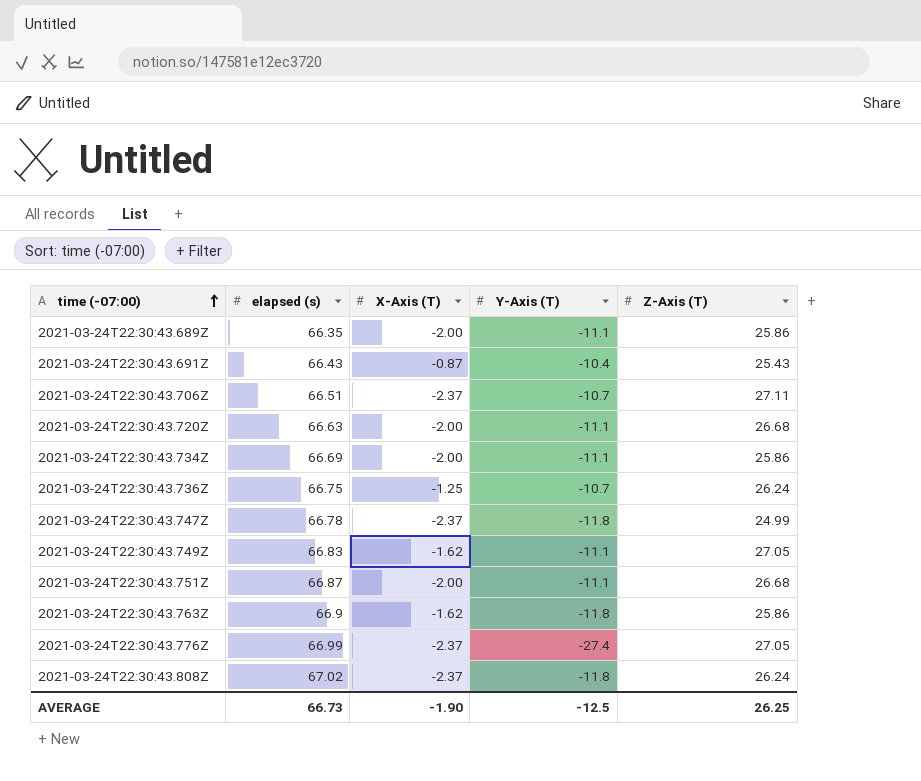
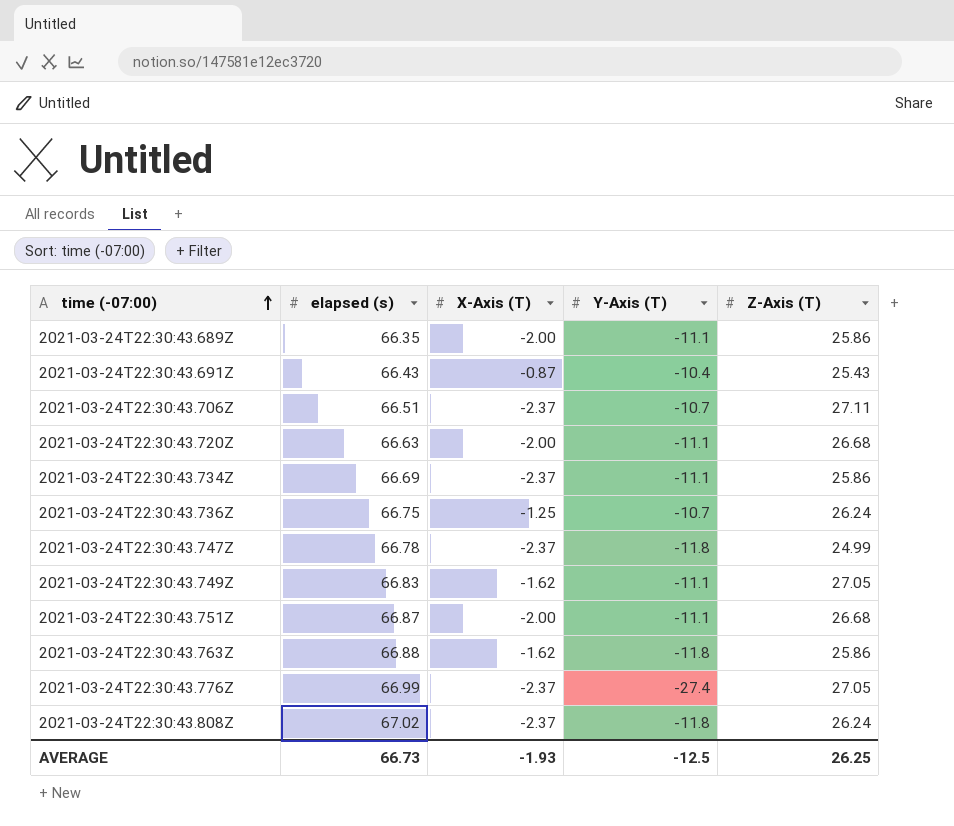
2021-03-24T22:30:43.734Z | X-Axis (T): -2.00 -> -2.37
2021-03-24T22:30:43.763Z | elapsed (s): 66.9 -> 66.88
AVERAGE | X-Axis (T): -1.90 -> -1.93

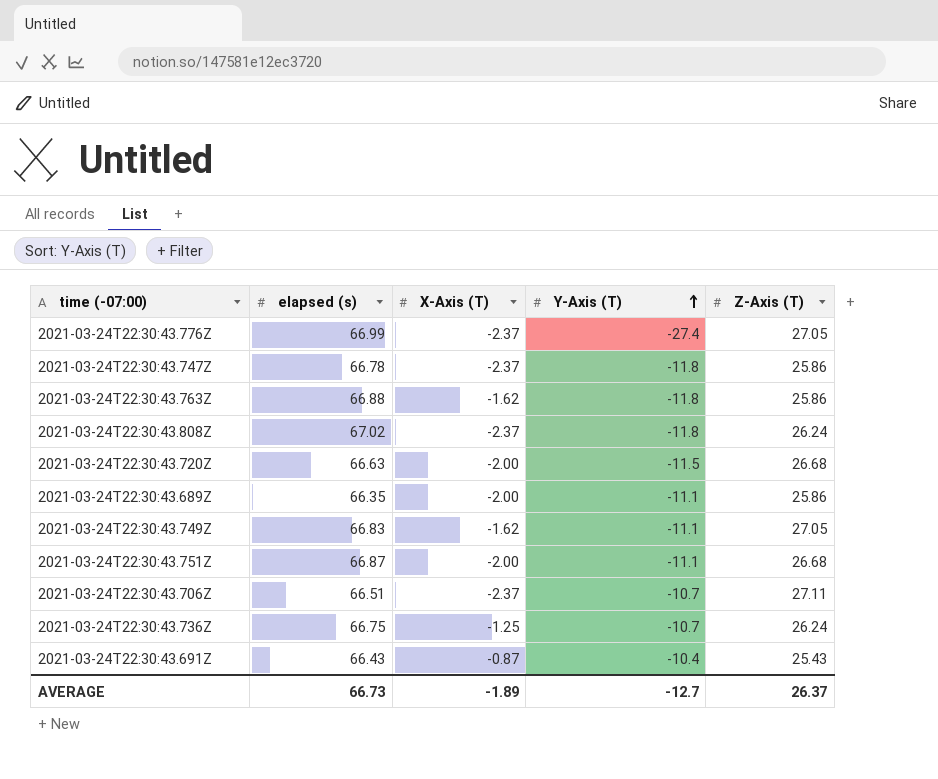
row order: time (-07:00) ascending -> Y-Axis (T) ascending
row 2021-03-24T22:30:43.734Z: 66.69 | -2.37 | -11.1 | 25.86 -> none
2021-03-24T22:30:43.747Z | Z-Axis (T): 24.99 -> 25.86
2021-03-24T22:30:43.720Z | Y-Axis (T): -11.1 -> -11.5
AVERAGE | X-Axis (T): -1.93 -> -1.89
AVERAGE | Y-Axis (T): -12.5 -> -12.7
AVERAGE | Z-Axis (T): 26.25 -> 26.37

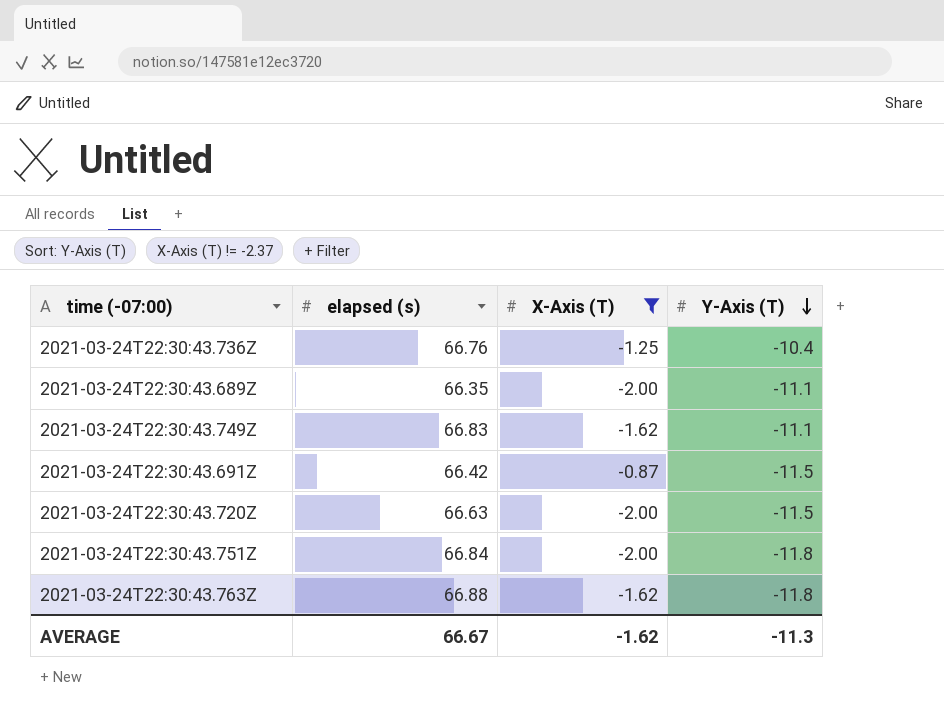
filter: none -> X-Axis (T) != -2.37
row order: Y-Axis (T) ascending -> Y-Axis (T) descending
column Z-Axis (T) | position: 5 -> none
2021-03-24T22:30:43.736Z | elapsed (s): 66.75 -> 66.76
2021-03-24T22:30:43.736Z | Y-Axis (T): -10.7 -> -10.4
2021-03-24T22:30:43.691Z | elapsed (s): 66.43 -> 66.42
2021-03-24T22:30:43.691Z | Y-Axis (T): -10.4 -> -11.5
2021-03-24T22:30:43.751Z | elapsed (s): 66.87 -> 66.84
2021-03-24T22:30:43.751Z | Y-Axis (T): -11.1 -> -11.8
AVERAGE | elapsed (s): 66.73 -> 66.67
AVERAGE | X-Axis (T): -1.89 -> -1.62
AVERAGE | Y-Axis (T): -12.7 -> -11.3

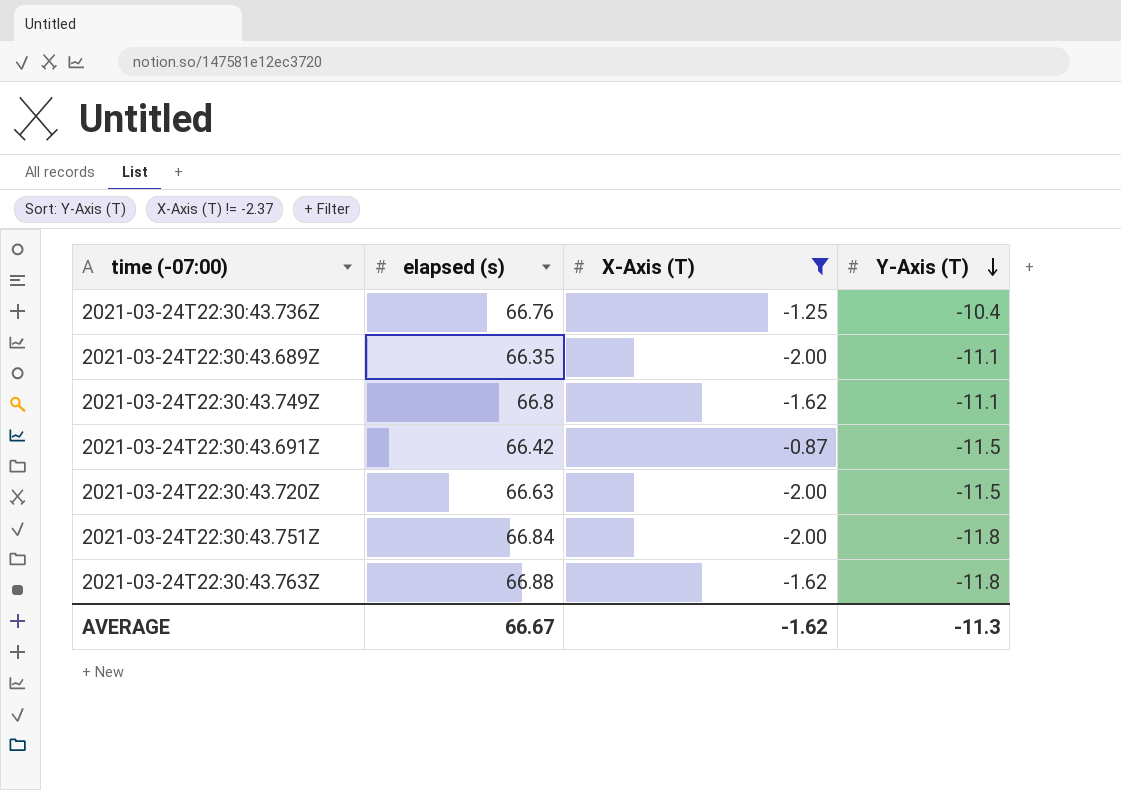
2021-03-24T22:30:43.749Z | elapsed (s): 66.83 -> 66.8

